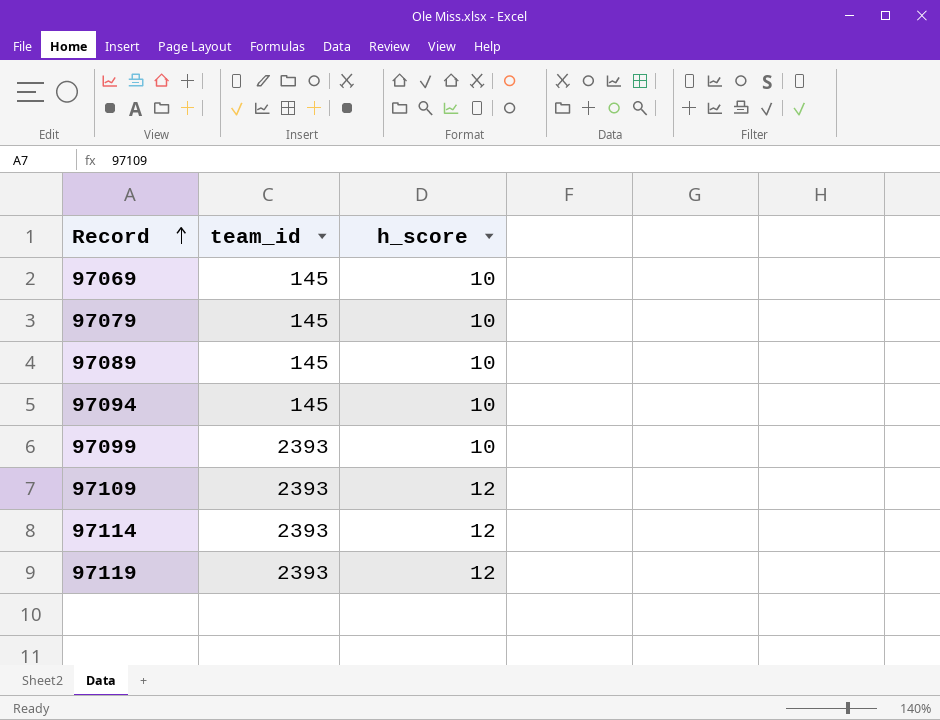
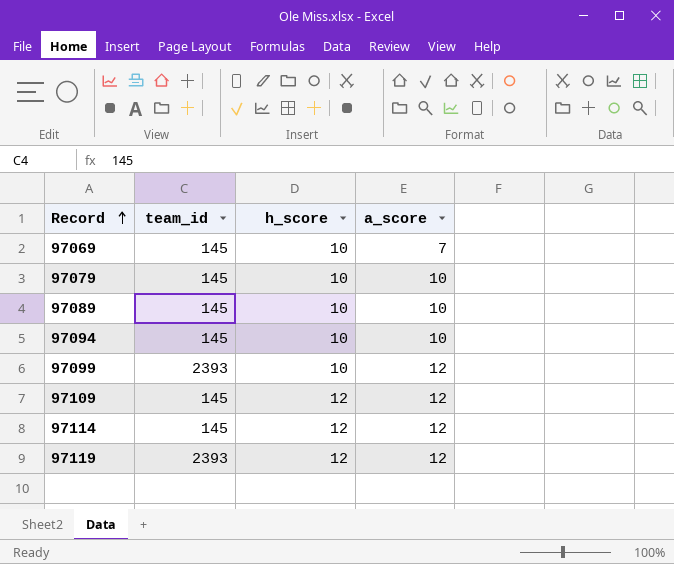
column a_score | position: none -> 4
97109 | team_id: 2393 -> 145
97114 | team_id: 2393 -> 145

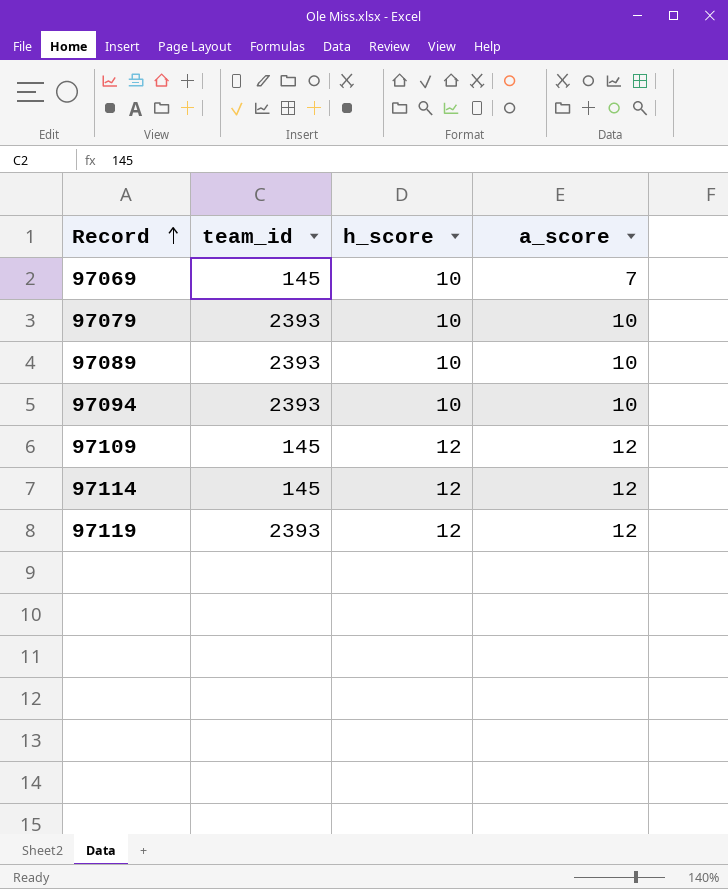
row 97099: 2393 | 10 | 12 -> none
97079 | team_id: 145 -> 2393
97089 | team_id: 145 -> 2393
97094 | team_id: 145 -> 2393

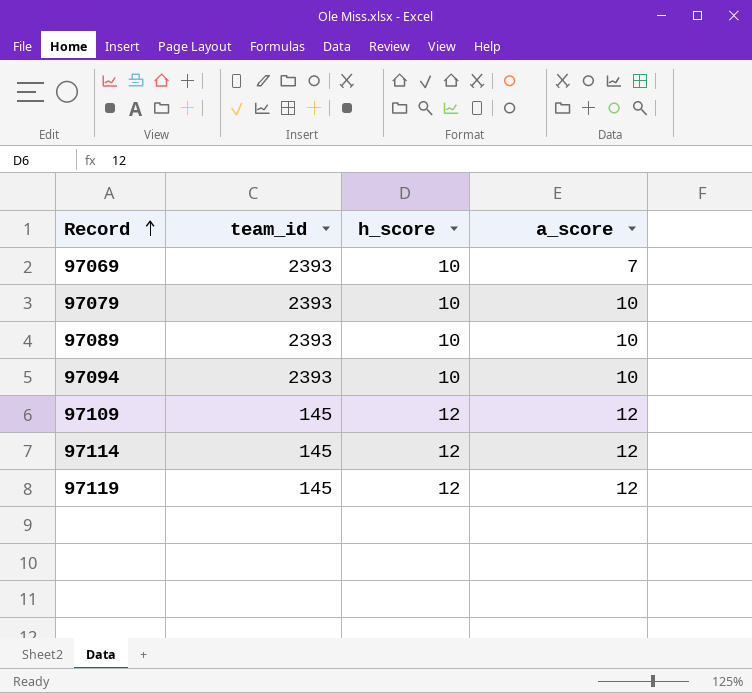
97069 | team_id: 145 -> 2393
97119 | team_id: 2393 -> 145

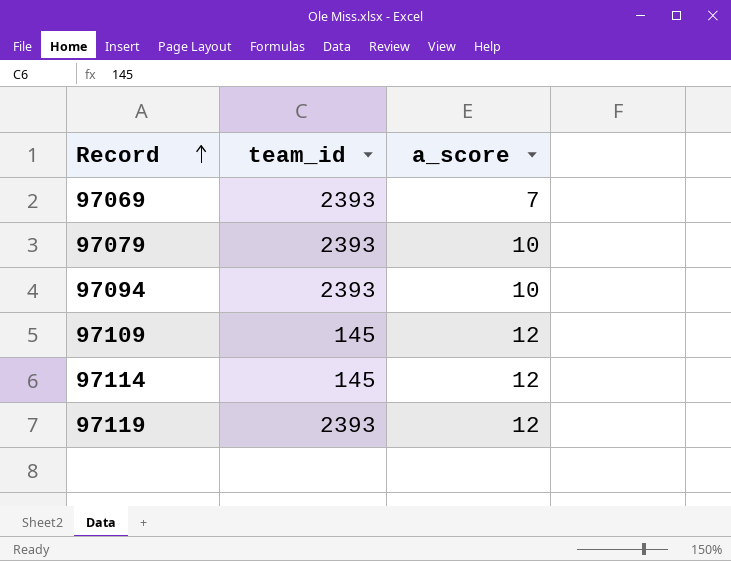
column h_score | position: 3 -> none
row 97089: 2393 | 10 | 10 -> none
97119 | team_id: 145 -> 2393

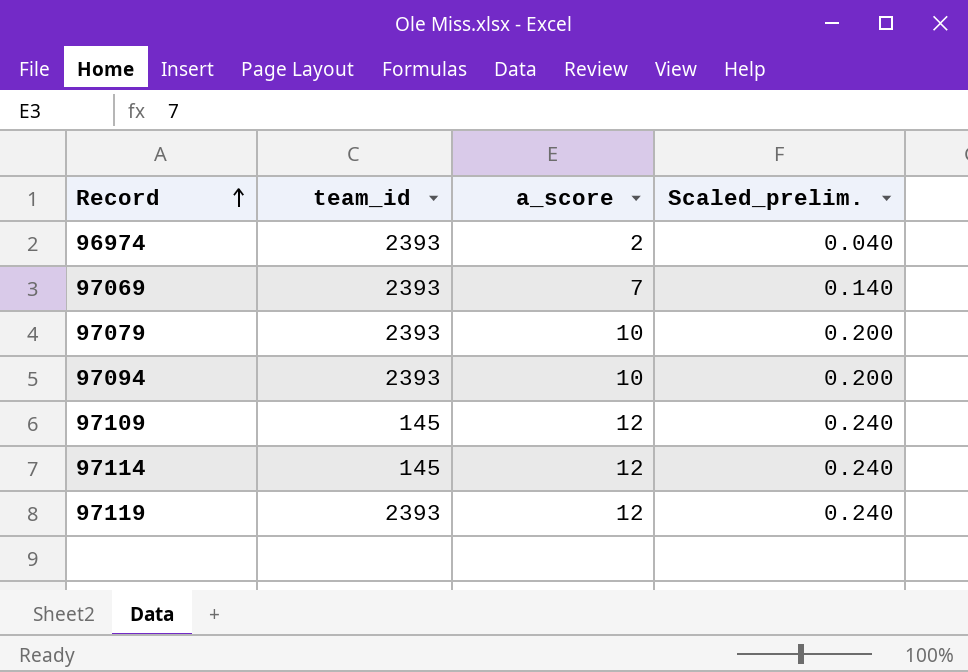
column Scaled_prelim. | formula: none -> [a_score] * 0.02
row 96974: none -> 2393 | 2 | 0.040

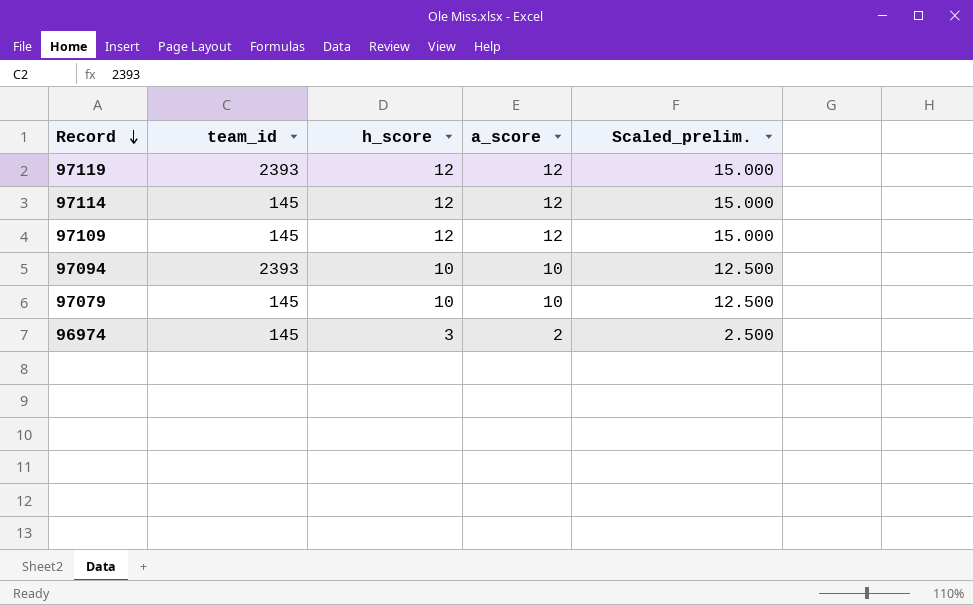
row order: Record ascending -> Record descending
column h_score | position: none -> 3
column Scaled_prelim. | formula: [a_score] * 0.02 -> [a_score] * 1.25
row 97069: 2393 | 7 | 0.140 -> none
97079 | team_id: 2393 -> 145
96974 | team_id: 2393 -> 145

